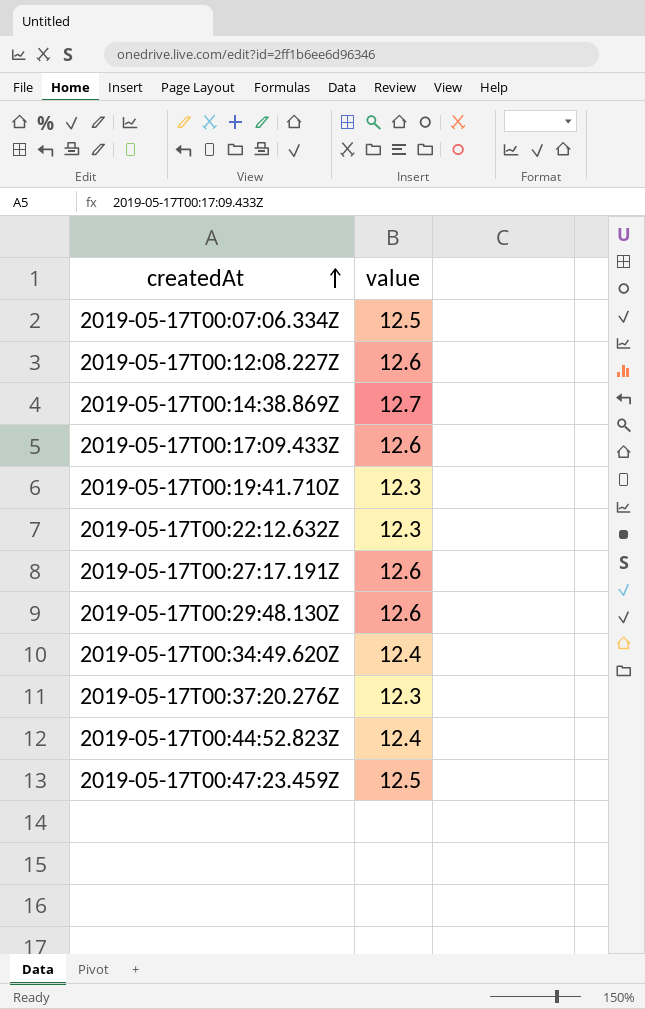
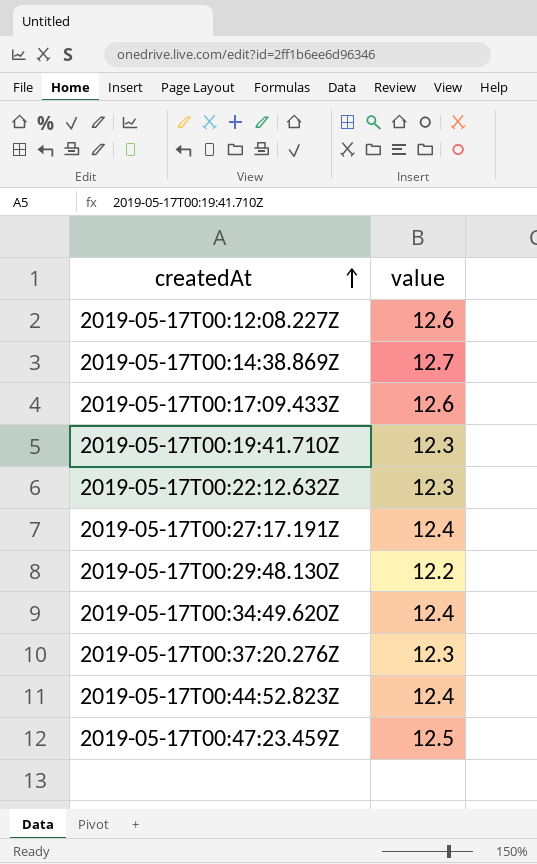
row 2019-05-17T00:07:06.334Z: 12.5 -> none
2019-05-17T00:27:17.191Z | value: 12.6 -> 12.4
2019-05-17T00:29:48.130Z | value: 12.6 -> 12.2

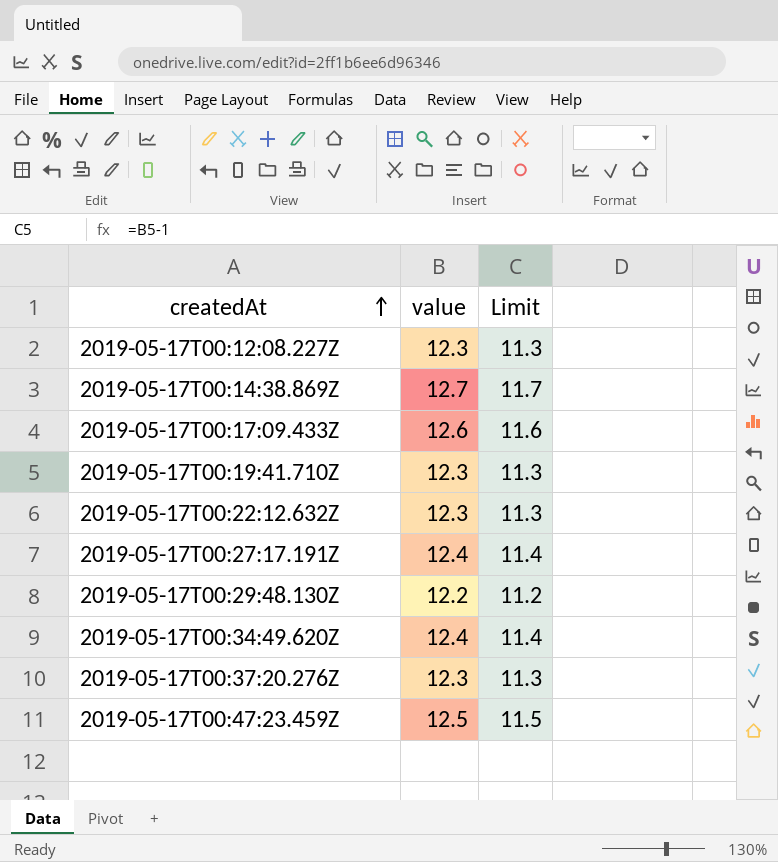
column Limit | formula: none -> [value] - 1
row 2019-05-17T00:44:52.823Z: 12.4 -> none
2019-05-17T00:12:08.227Z | value: 12.6 -> 12.3

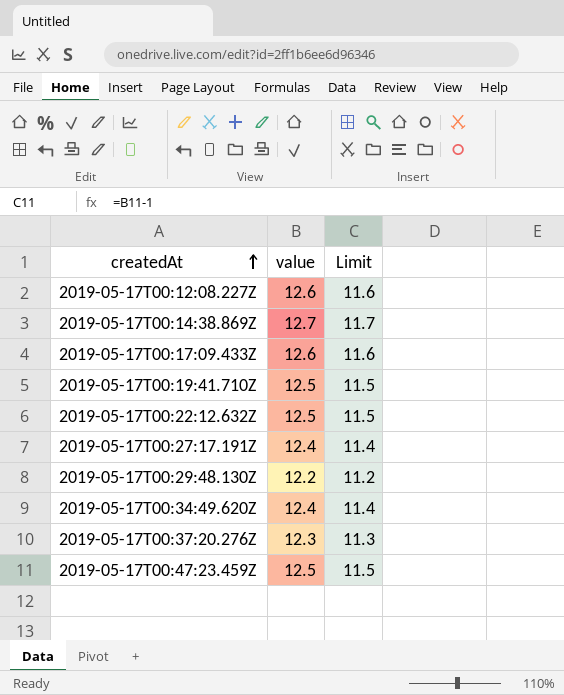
2019-05-17T00:12:08.227Z | value: 12.3 -> 12.6
2019-05-17T00:12:08.227Z | Limit: 11.3 -> 11.6
2019-05-17T00:19:41.710Z | value: 12.3 -> 12.5
2019-05-17T00:19:41.710Z | Limit: 11.3 -> 11.5
2019-05-17T00:22:12.632Z | value: 12.3 -> 12.5
2019-05-17T00:22:12.632Z | Limit: 11.3 -> 11.5

